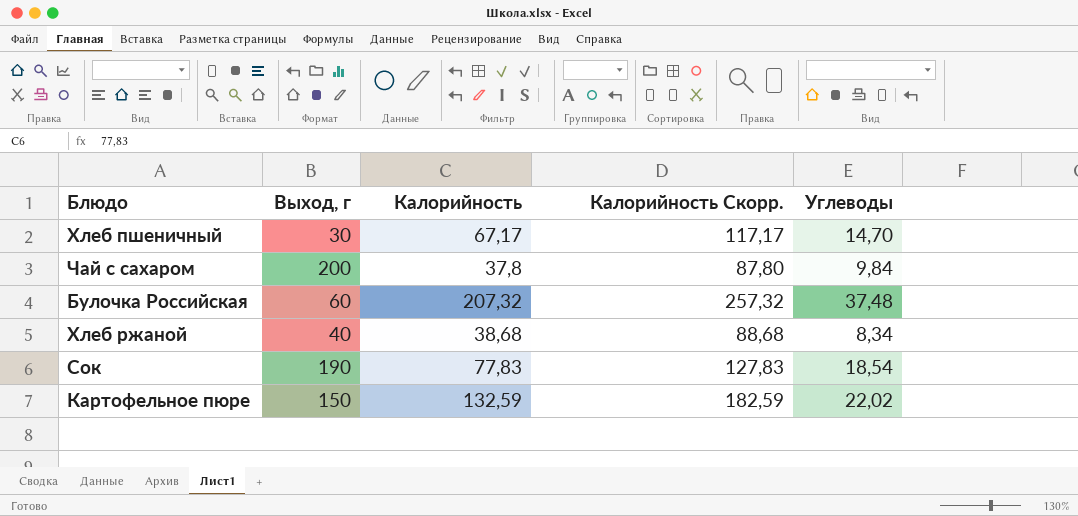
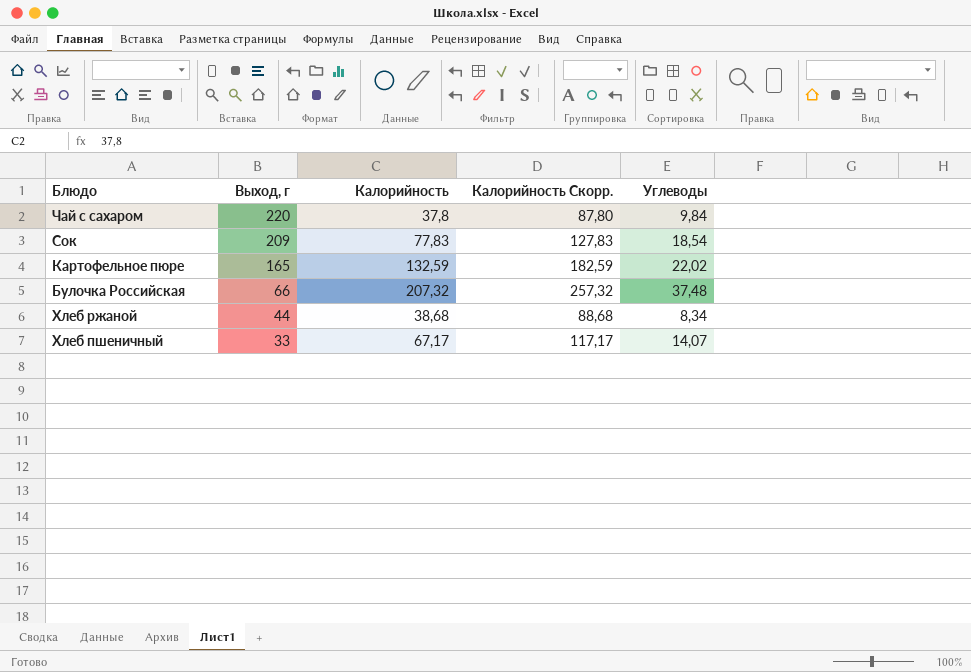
row order: none -> Выход, г descending
Чай с сахаром | Выход, г: 200 -> 220
Сок | Выход, г: 190 -> 209
Картофельное пюре | Выход, г: 150 -> 165
Булочка Российская | Выход, г: 60 -> 66
Хлеб ржаной | Выход, г: 40 -> 44
Хлеб пшеничный | Выход, г: 30 -> 33
Хлеб пшеничный | Углеводы: 14,70 -> 14,07

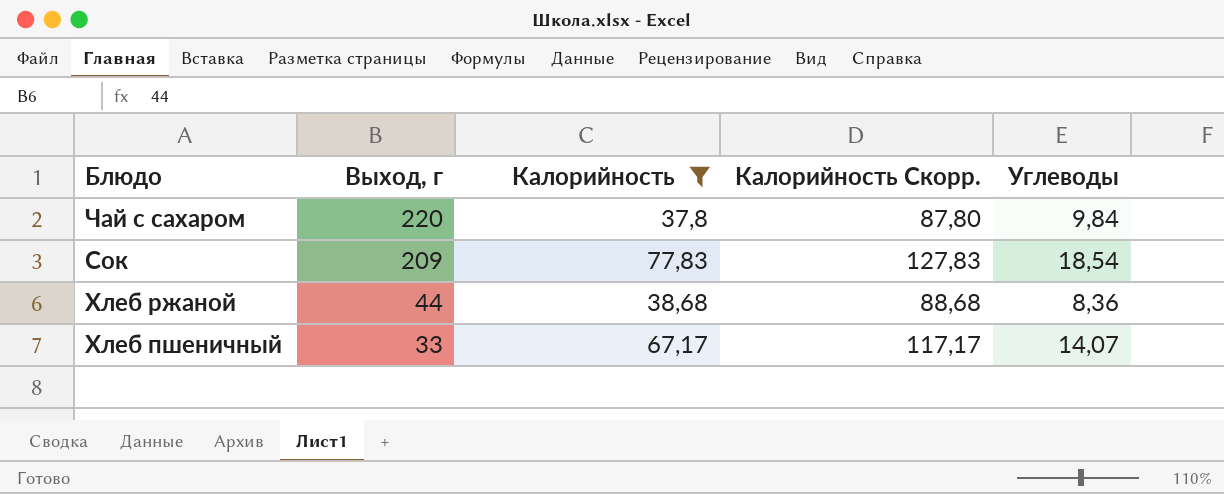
filter: none -> Калорийность <= 77,83
Хлеб ржаной | Углеводы: 8,34 -> 8,36

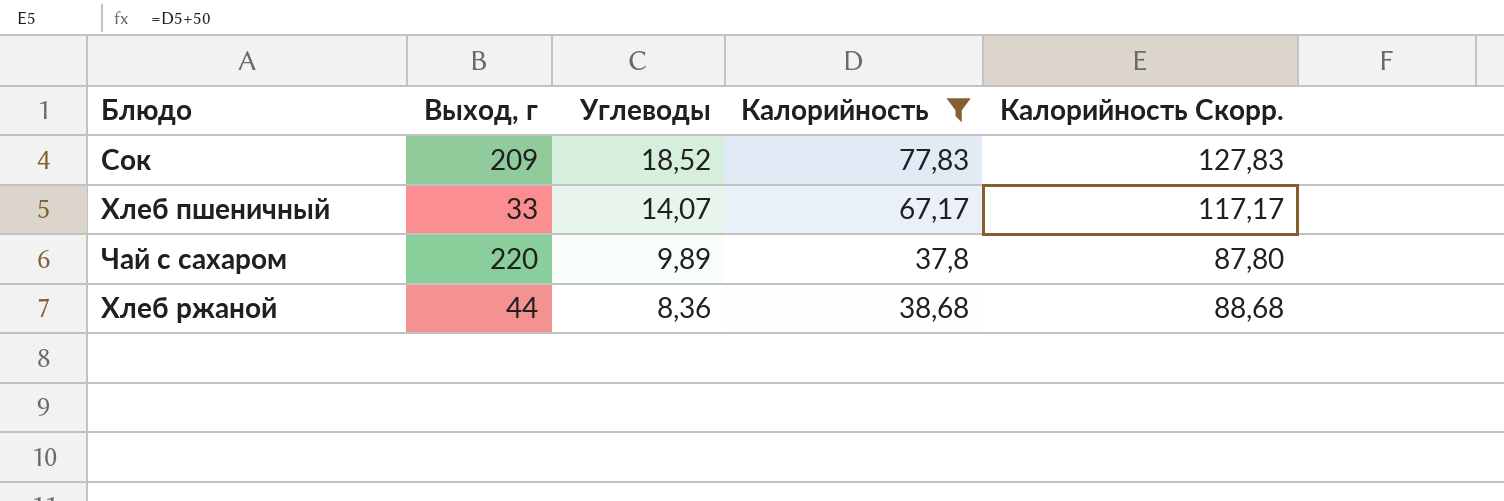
row order: Выход, г descending -> Углеводы descending
column Углеводы | position: 5 -> 3
Сок | Углеводы: 18,54 -> 18,52
Чай с сахаром | Углеводы: 9,84 -> 9,89

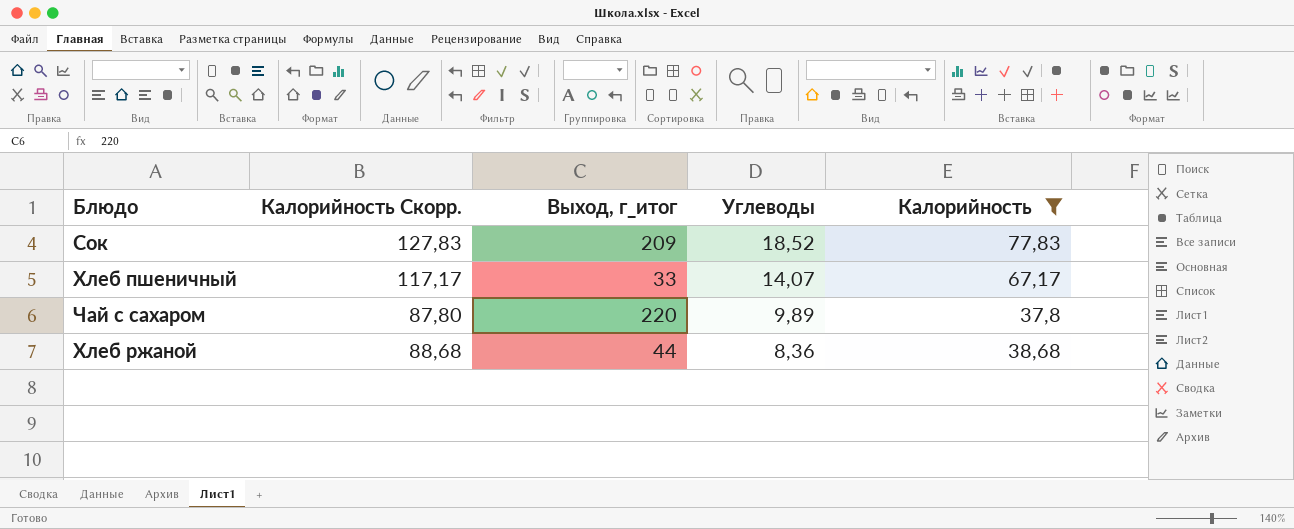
column Калорийность Скорр. | position: 5 -> 2
column name: Выход, г -> Выход, г_итог

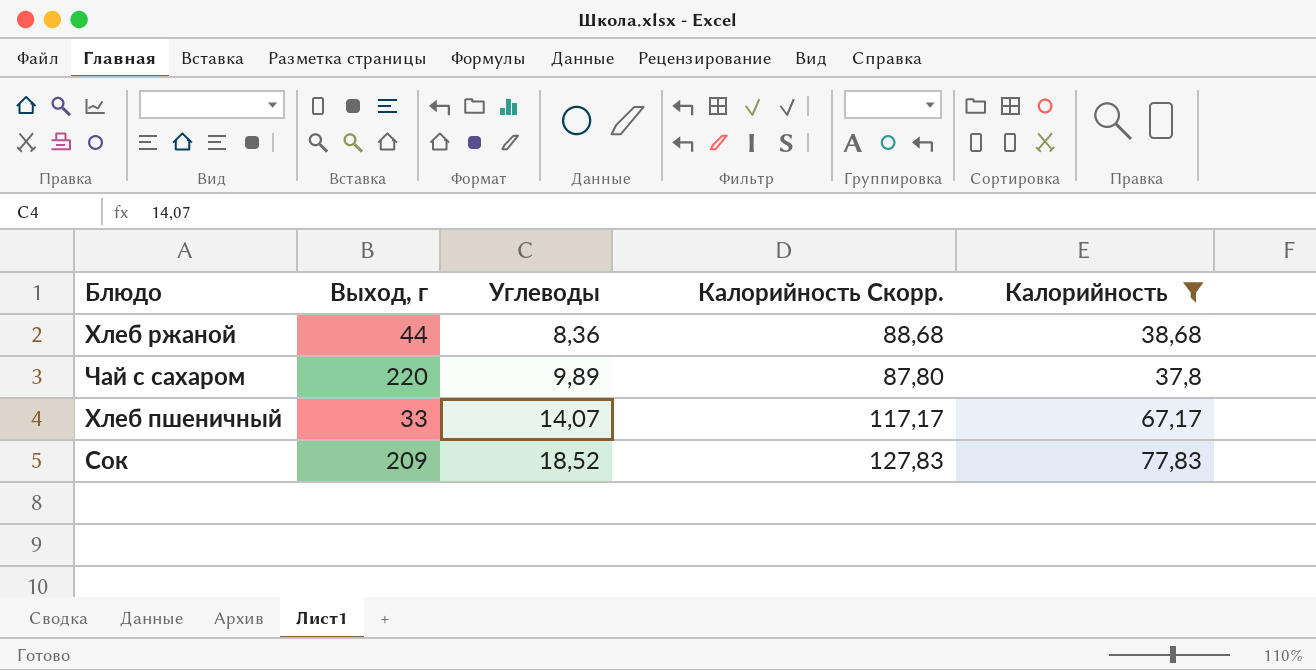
row order: Углеводы descending -> Углеводы ascending
column name: Выход, г_итог -> Выход, г
column Калорийность Скорр. | position: 2 -> 4

